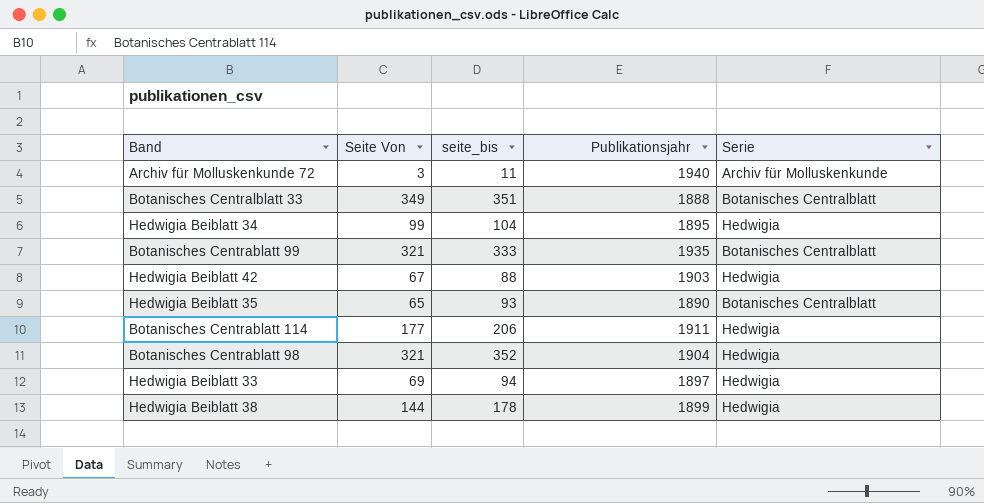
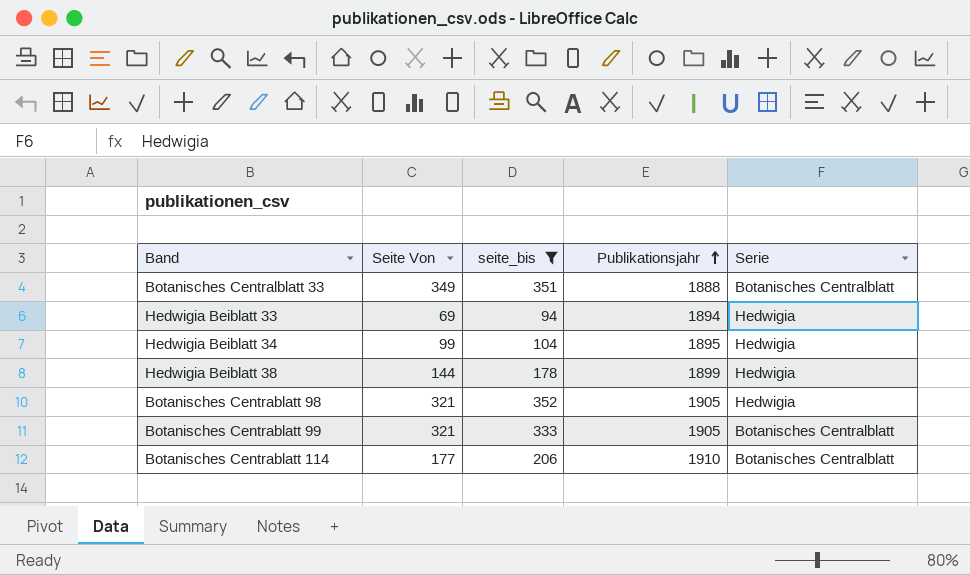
filter: none -> seite_bis >= 94
row order: none -> Publikationsjahr ascending
Hedwigia Beiblatt 33 | Publikationsjahr: 1897 -> 1894
Botanisches Centrablatt 98 | Publikationsjahr: 1904 -> 1905
Botanisches Centrablatt 99 | Publikationsjahr: 1935 -> 1905
Botanisches Centrablatt 114 | Publikationsjahr: 1911 -> 1910
Botanisches Centrablatt 114 | Serie: Hedwigia -> Botanisches Centralblatt

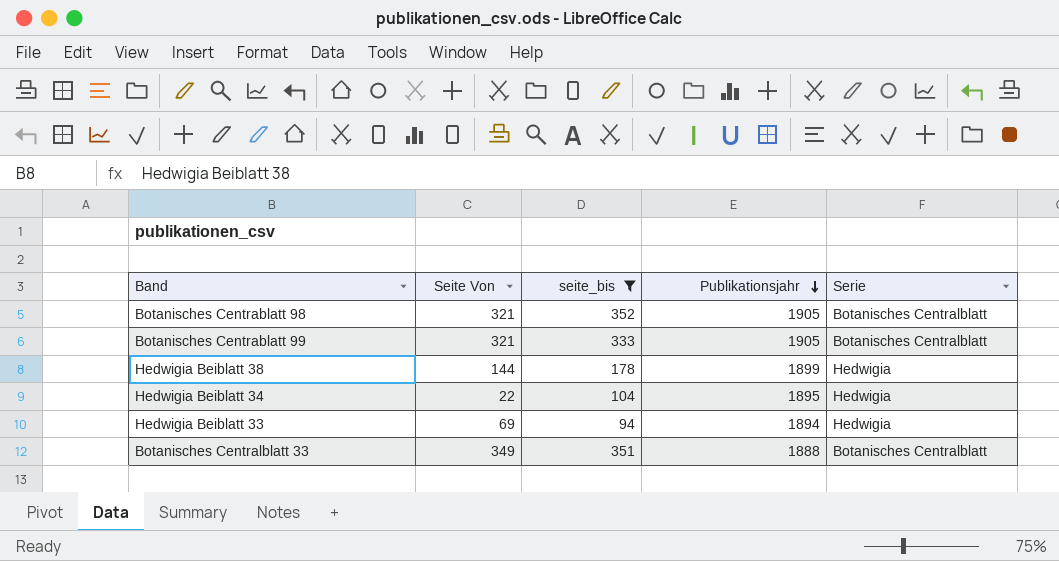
row order: Publikationsjahr ascending -> Publikationsjahr descending
row Botanisches Centrablatt 114: 177 | 206 | 1910 | Botanisches Centralblatt -> none
Botanisches Centrablatt 98 | Serie: Hedwigia -> Botanisches Centralblatt
Hedwigia Beiblatt 34 | Seite Von: 99 -> 22

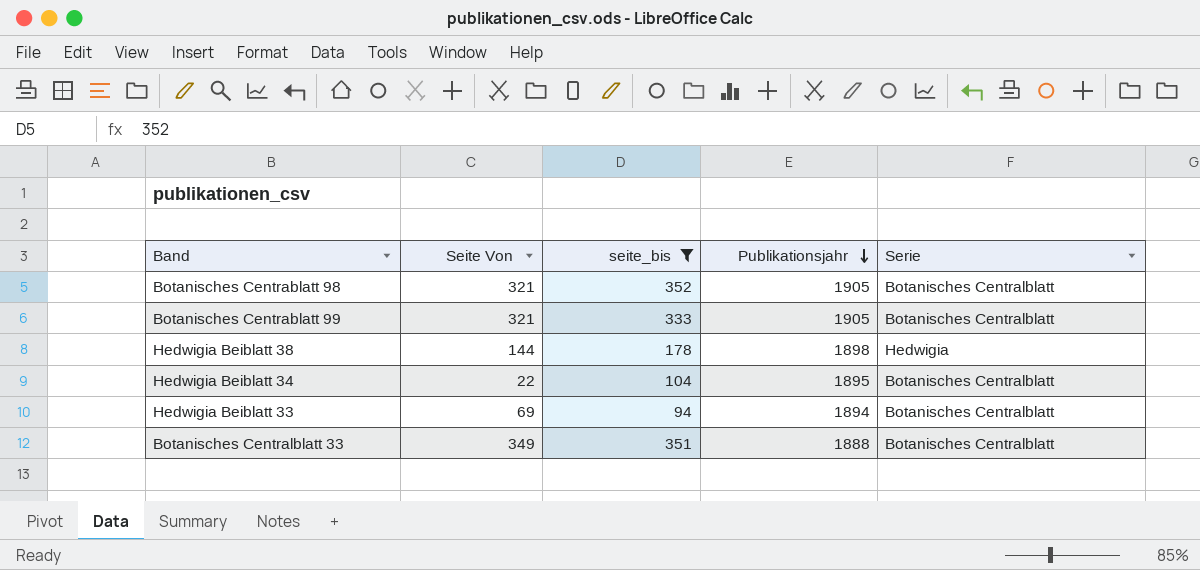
Hedwigia Beiblatt 38 | Publikationsjahr: 1899 -> 1898
Hedwigia Beiblatt 34 | Serie: Hedwigia -> Botanisches Centralblatt
Hedwigia Beiblatt 33 | Serie: Hedwigia -> Botanisches Centralblatt

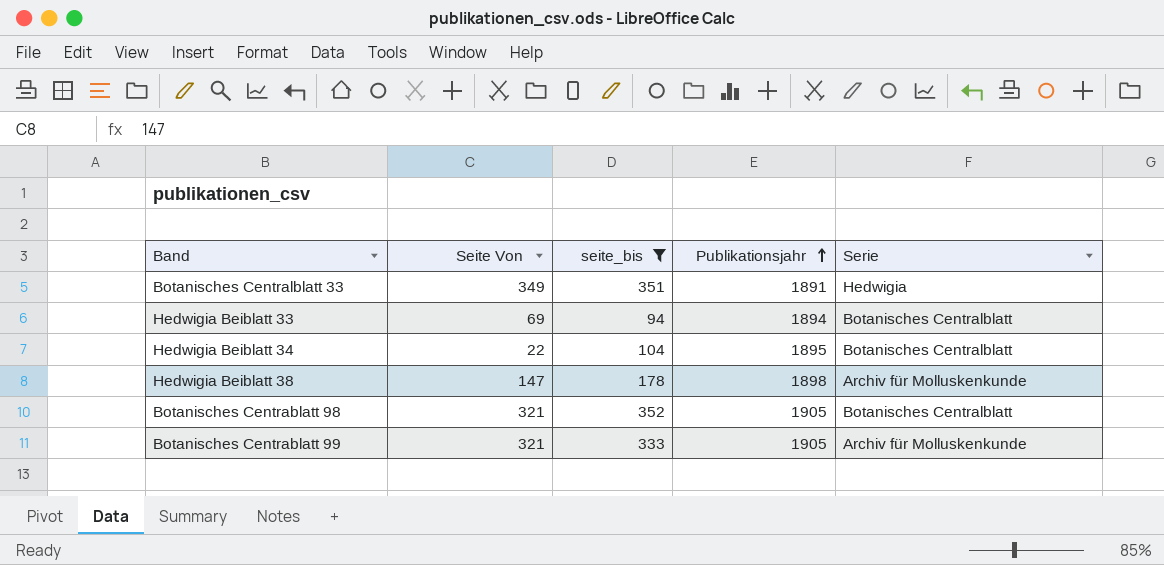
row order: Publikationsjahr descending -> Publikationsjahr ascending
Botanisches Centralblatt 33 | Publikationsjahr: 1888 -> 1891
Botanisches Centralblatt 33 | Serie: Botanisches Centralblatt -> Hedwigia
Hedwigia Beiblatt 38 | Seite Von: 144 -> 147
Hedwigia Beiblatt 38 | Serie: Hedwigia -> Archiv für Molluskenkunde
Botanisches Centrablatt 99 | Serie: Botanisches Centralblatt -> Archiv für Molluskenkunde

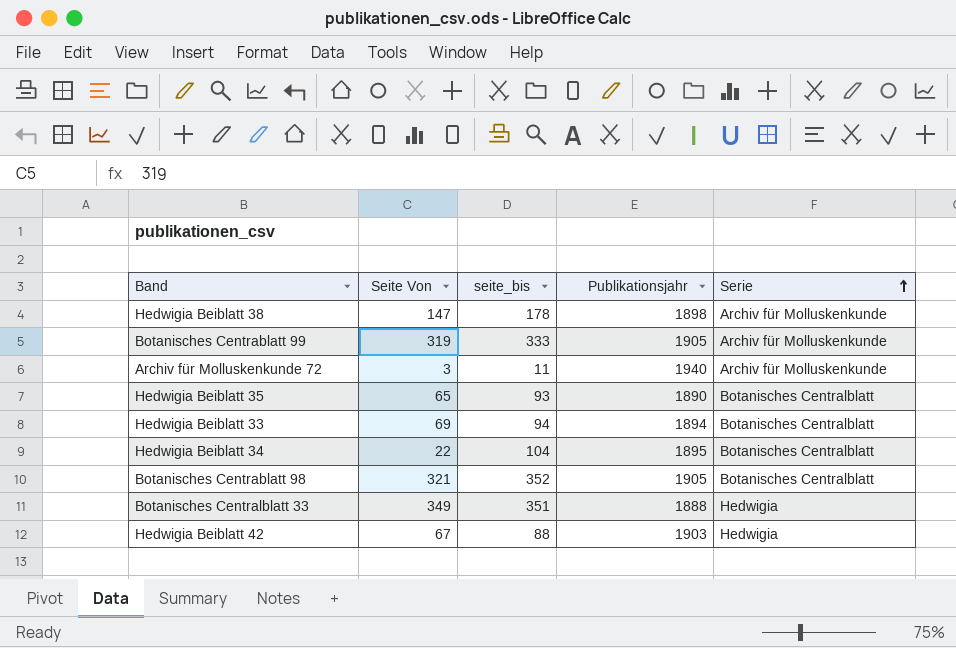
filter: seite_bis >= 94 -> none
row order: Publikationsjahr ascending -> Serie ascending
Botanisches Centrablatt 99 | Seite Von: 321 -> 319
Botanisches Centralblatt 33 | Publikationsjahr: 1891 -> 1888

